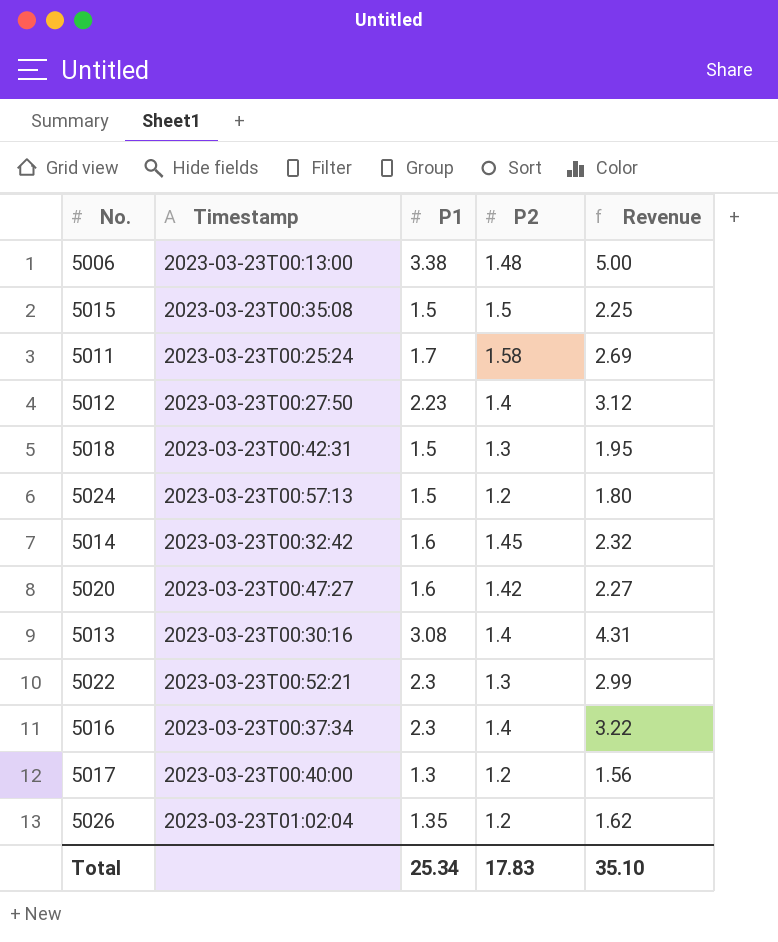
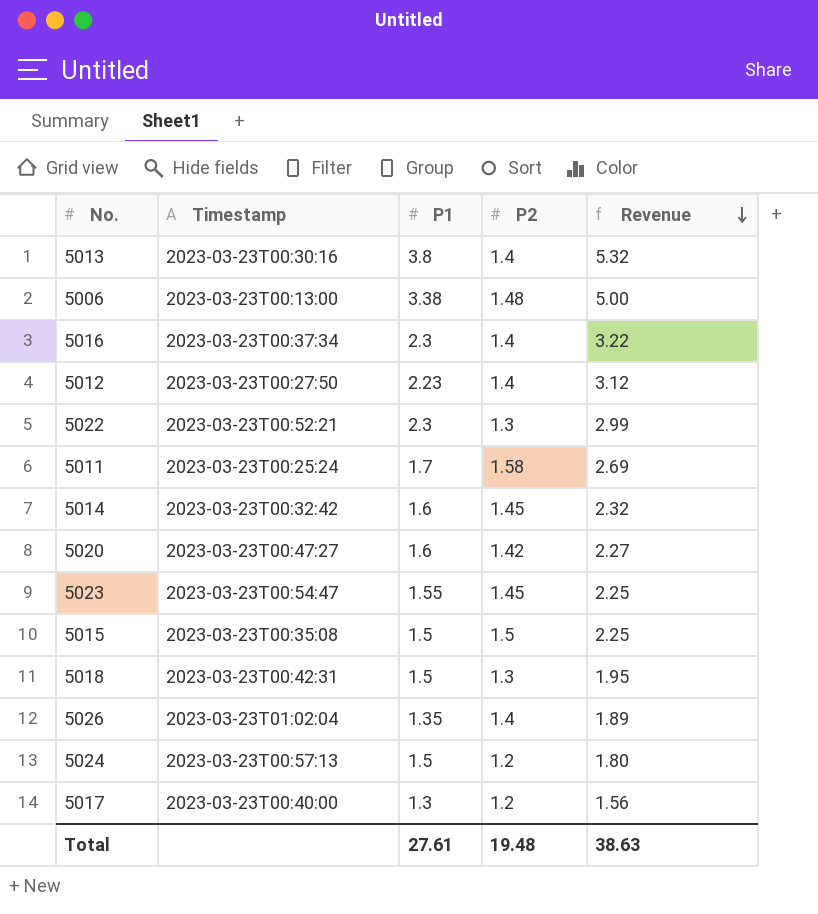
row order: none -> Revenue descending
5013 | P1: 3.08 -> 3.8
5013 | Revenue: 4.31 -> 5.32
row 5023: none -> 2023-03-23T00:54:47 | 1.55 | 1.45 | 2.25
5026 | P2: 1.2 -> 1.4
5026 | Revenue: 1.62 -> 1.89
Total | P1: 25.34 -> 27.61
Total | P2: 17.83 -> 19.48
Total | Revenue: 35.10 -> 38.63

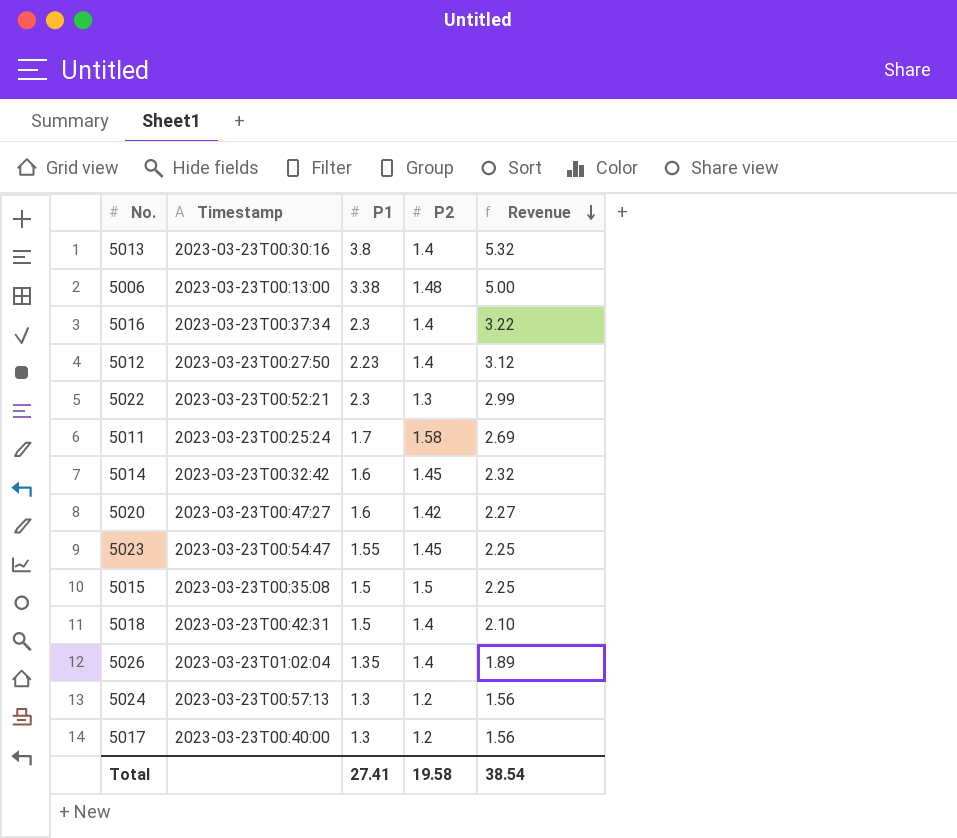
5018 | P2: 1.3 -> 1.4
5018 | Revenue: 1.95 -> 2.10
5024 | P1: 1.5 -> 1.3
5024 | Revenue: 1.80 -> 1.56
Total | P1: 27.61 -> 27.41
Total | P2: 19.48 -> 19.58
Total | Revenue: 38.63 -> 38.54

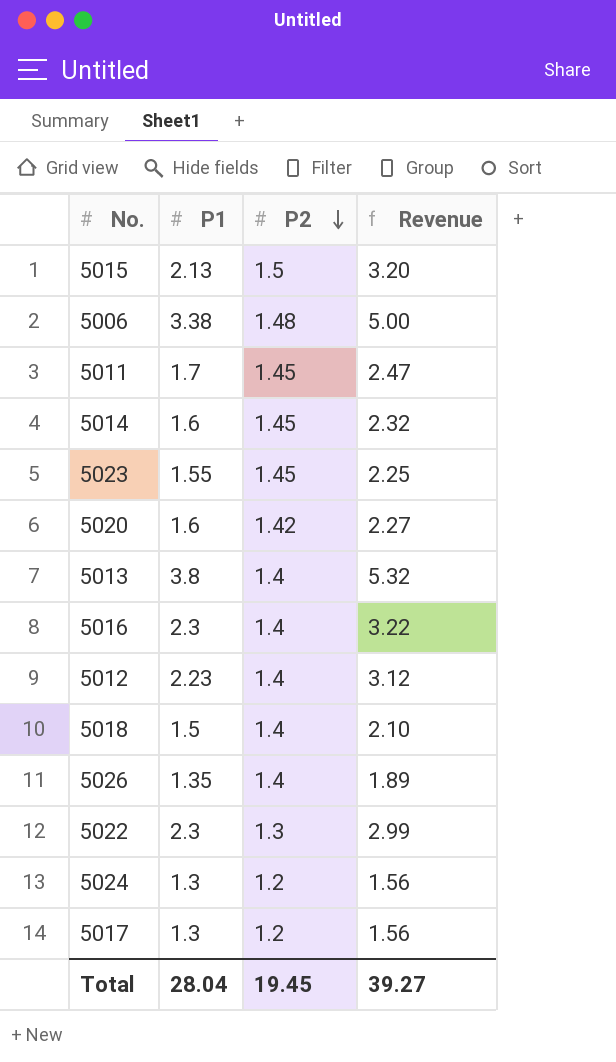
row order: Revenue descending -> P2 descending
column Timestamp | position: 2 -> none
5015 | P1: 1.5 -> 2.13
5015 | Revenue: 2.25 -> 3.20
5011 | P2: 1.58 -> 1.45
5011 | Revenue: 2.69 -> 2.47
Total | P1: 27.41 -> 28.04
Total | P2: 19.58 -> 19.45
Total | Revenue: 38.54 -> 39.27

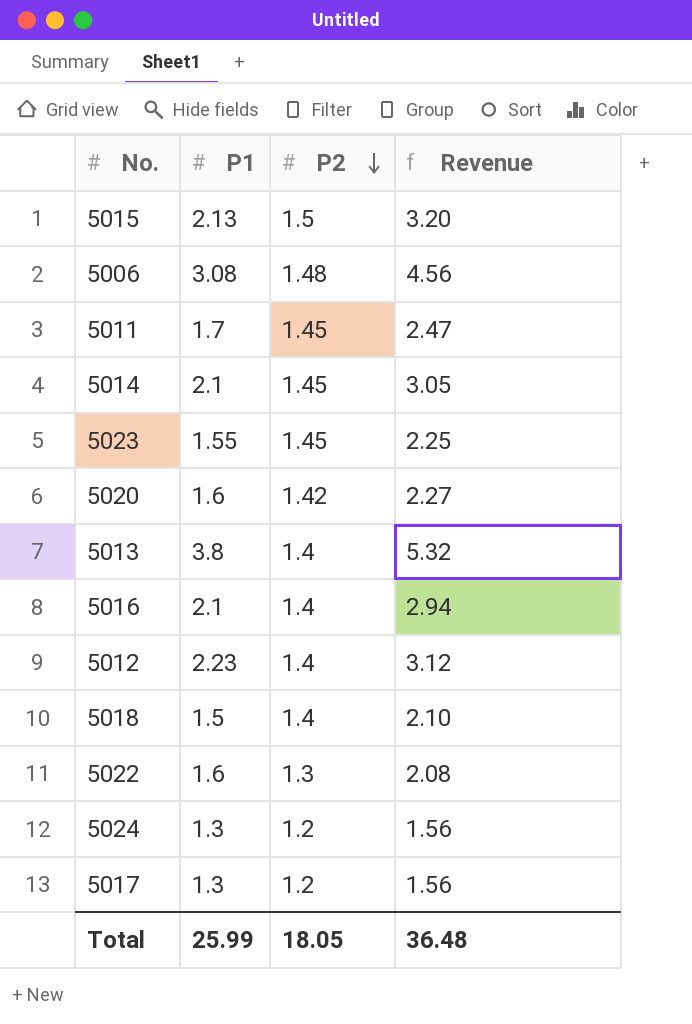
row 5026: 1.35 | 1.4 | 1.89 -> none
5006 | P1: 3.38 -> 3.08
5006 | Revenue: 5.00 -> 4.56
5014 | P1: 1.6 -> 2.1
5014 | Revenue: 2.32 -> 3.05
5016 | P1: 2.3 -> 2.1
5016 | Revenue: 3.22 -> 2.94
5022 | P1: 2.3 -> 1.6
5022 | Revenue: 2.99 -> 2.08
Total | P1: 28.04 -> 25.99
Total | P2: 19.45 -> 18.05
Total | Revenue: 39.27 -> 36.48

